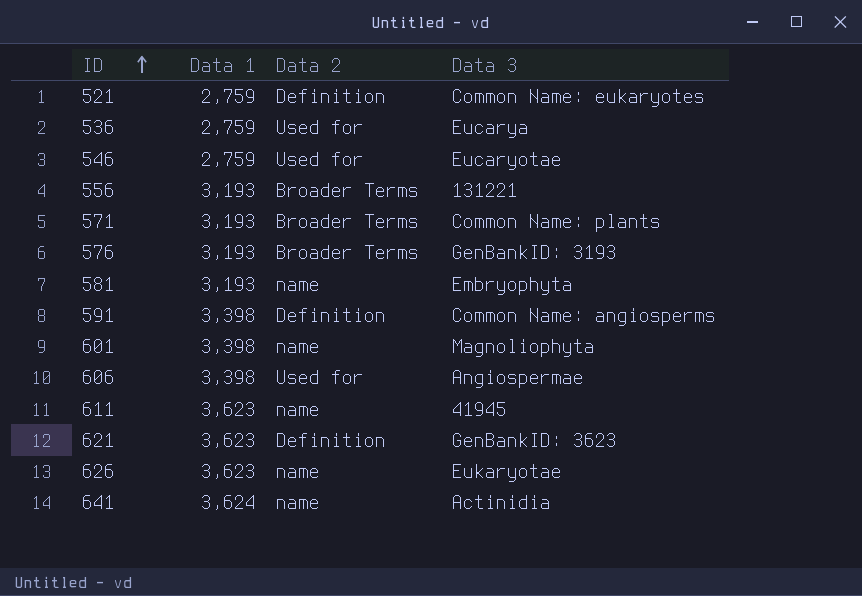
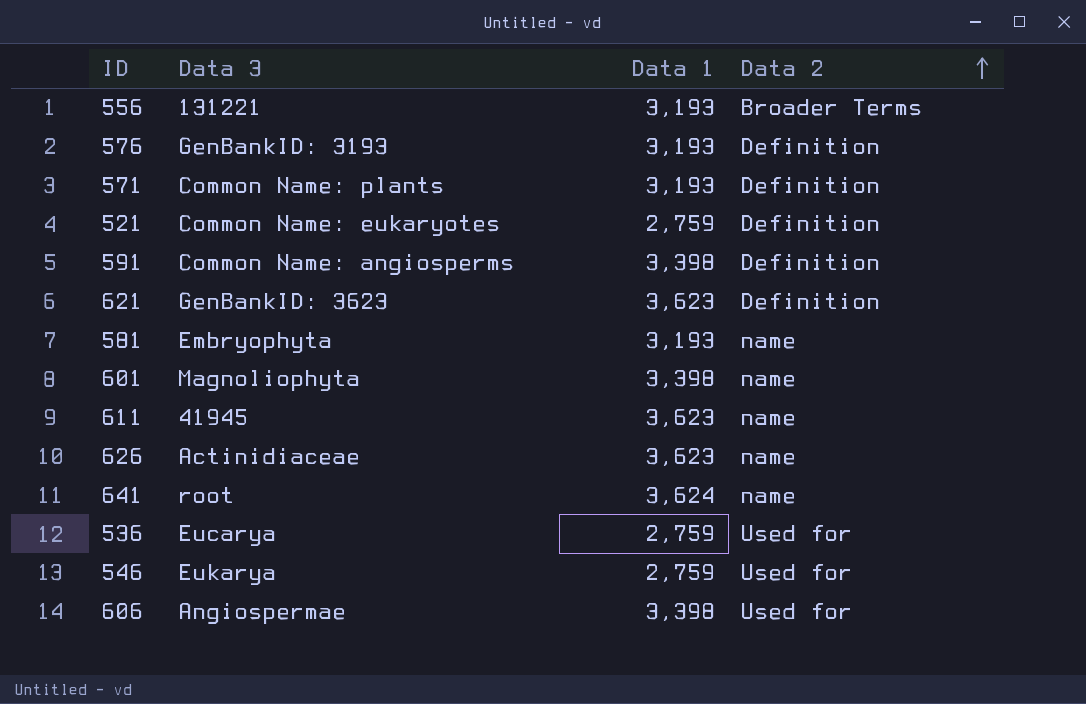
row order: ID ascending -> Data 2 ascending
column Data 3 | position: 4 -> 2
576 | Data 2: Broader Terms -> Definition
571 | Data 2: Broader Terms -> Definition
626 | Data 3: Eukaryotae -> Actinidiaceae
641 | Data 3: Actinidia -> root
546 | Data 3: Eucaryotae -> Eukarya

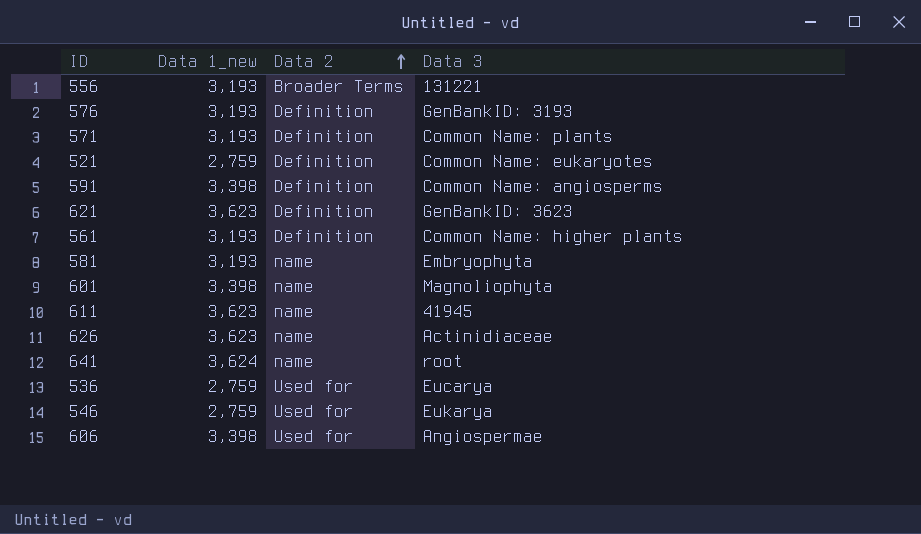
column name: Data 1 -> Data 1_new
column Data 3 | position: 2 -> 4
row 561: none -> 3,193 | Definition | Common Name: higher plants

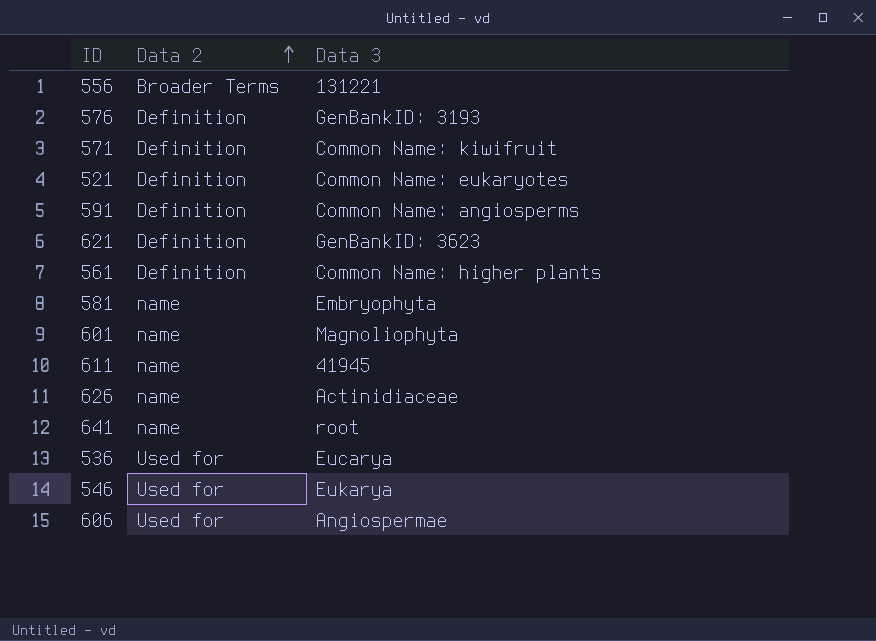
column Data 1_new | position: 2 -> none
571 | Data 3: Common Name: plants -> Common Name: kiwifruit

